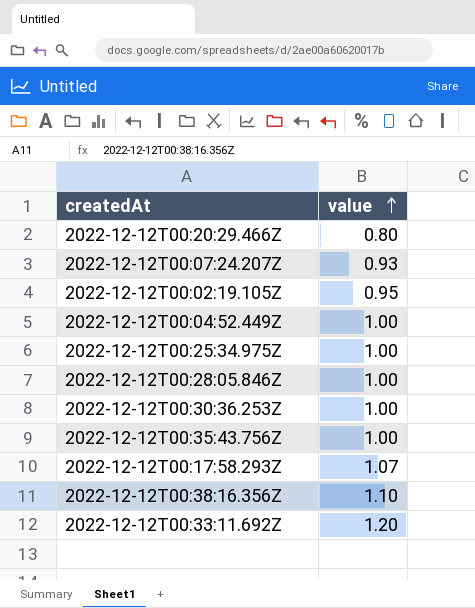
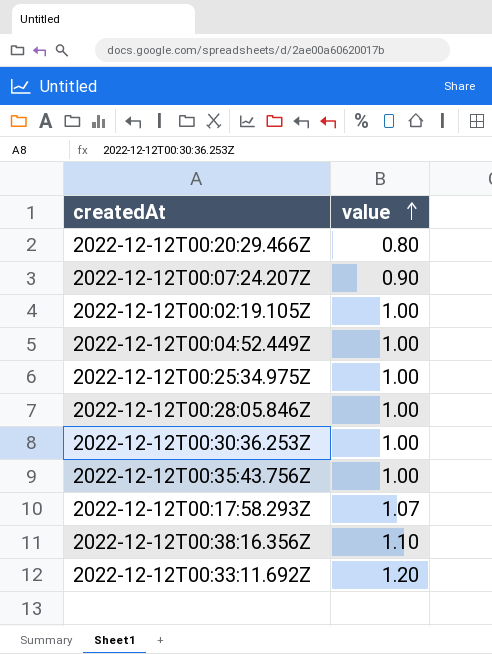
2022-12-12T00:07:24.207Z | value: 0.93 -> 0.90
2022-12-12T00:02:19.105Z | value: 0.95 -> 1.00

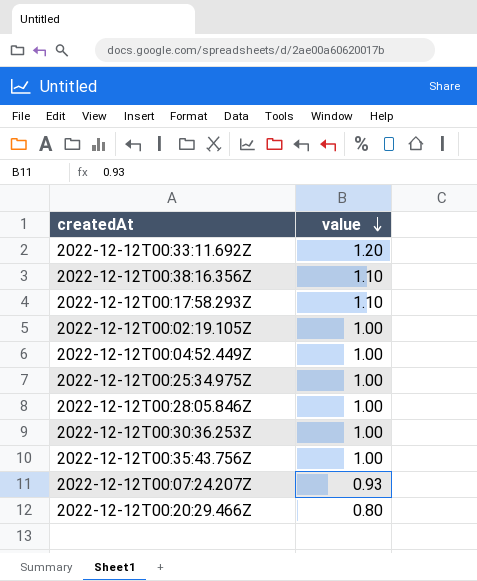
row order: value ascending -> value descending
2022-12-12T00:17:58.293Z | value: 1.07 -> 1.10
2022-12-12T00:07:24.207Z | value: 0.90 -> 0.93

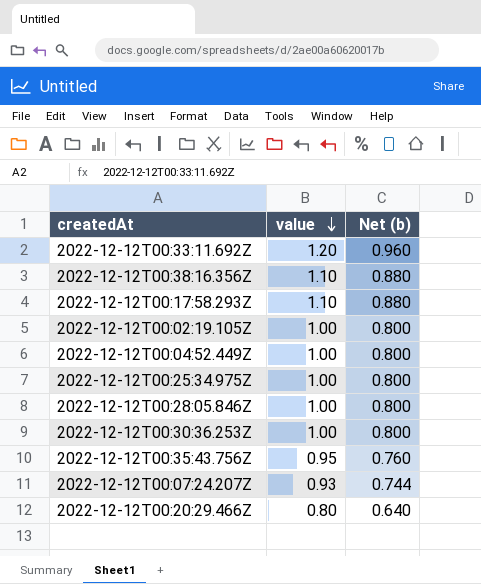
column Net (b) | formula: none -> [value] * 0.8
2022-12-12T00:35:43.756Z | value: 1.00 -> 0.95

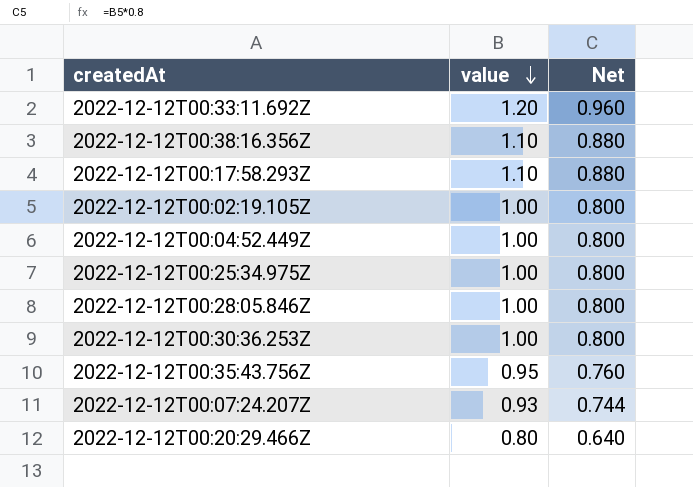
column name: Net (b) -> Net

